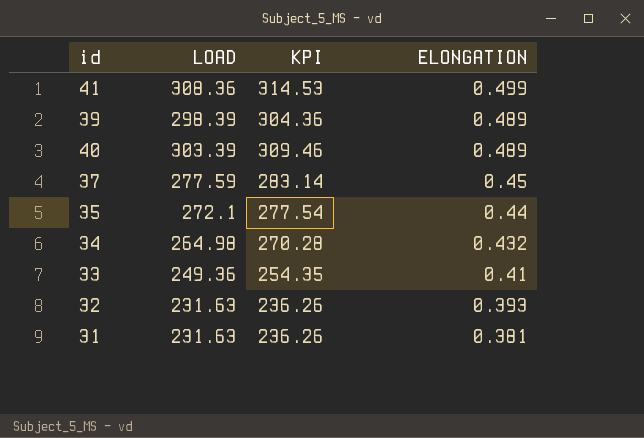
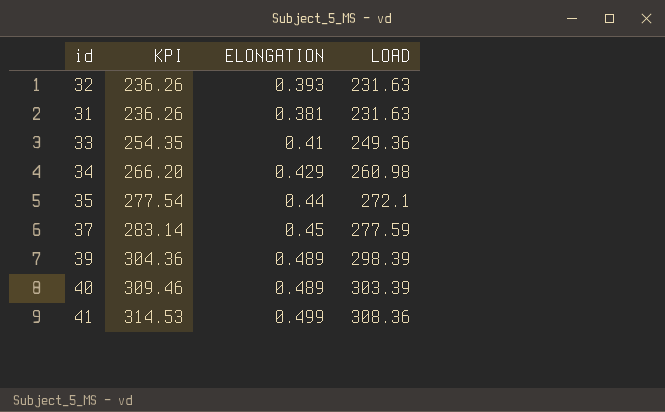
row order: ELONGATION descending -> KPI ascending
column LOAD | position: 2 -> 4
34 | KPI: 270.28 -> 266.20
34 | ELONGATION: 0.432 -> 0.429
34 | LOAD: 264.98 -> 260.98

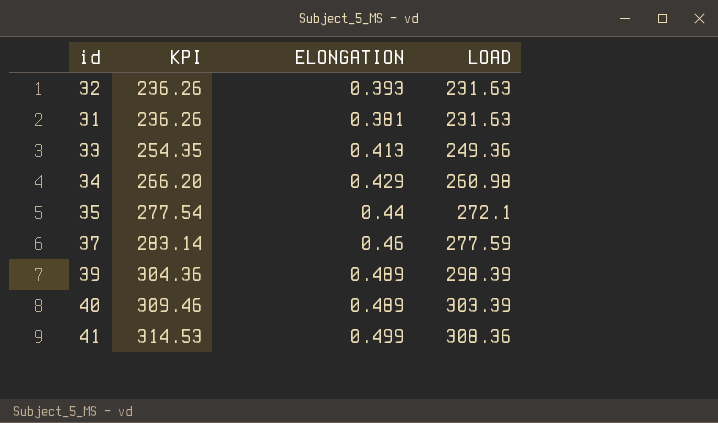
33 | ELONGATION: 0.41 -> 0.413
37 | ELONGATION: 0.45 -> 0.46

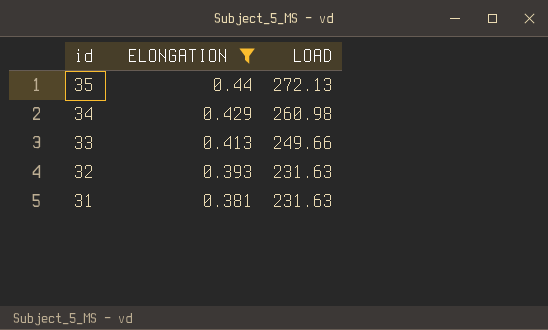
filter: none -> ELONGATION <= 0.44
row order: KPI ascending -> id descending
column KPI | formula: [LOAD] * 1.02 -> none
35 | LOAD: 272.1 -> 272.13
33 | LOAD: 249.36 -> 249.66

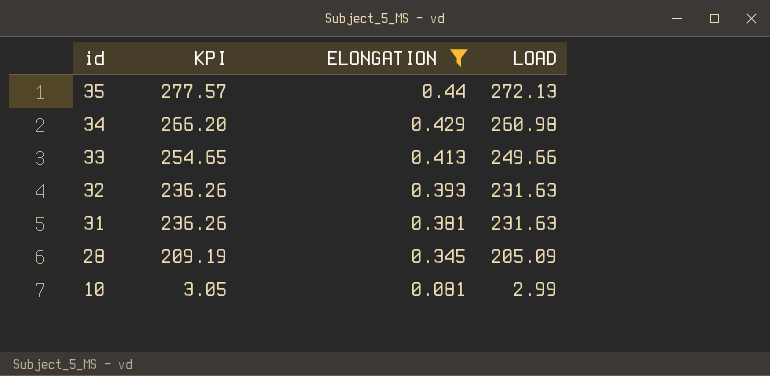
column KPI | formula: none -> [LOAD] * 1.02
row 28: none -> 209.19 | 0.345 | 205.09
row 10: none -> 3.05 | 0.081 | 2.99

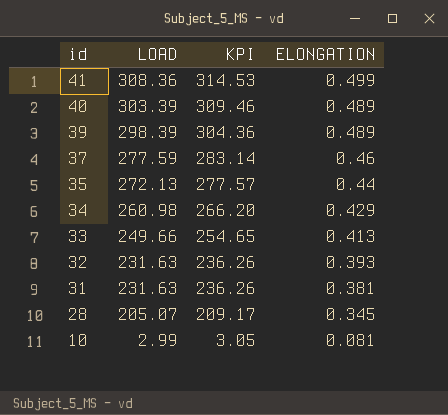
filter: ELONGATION <= 0.44 -> none
column LOAD | position: 4 -> 2
28 | LOAD: 205.09 -> 205.07
28 | KPI: 209.19 -> 209.17

